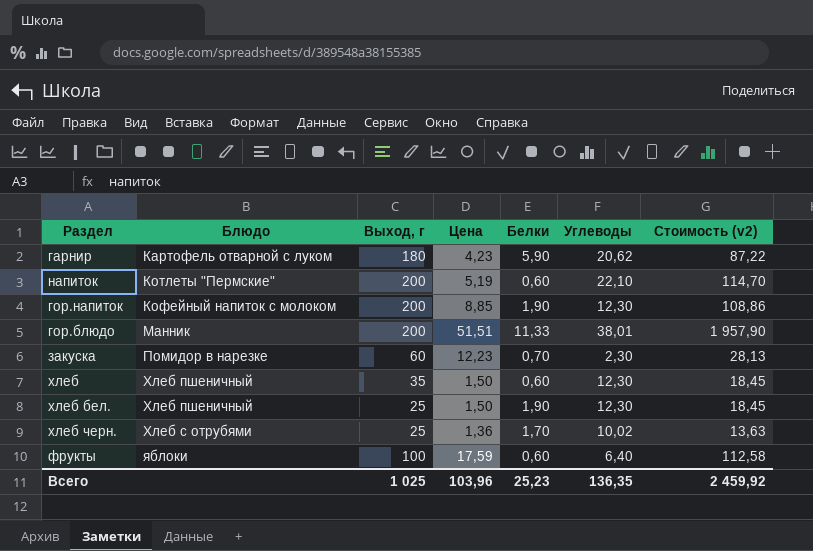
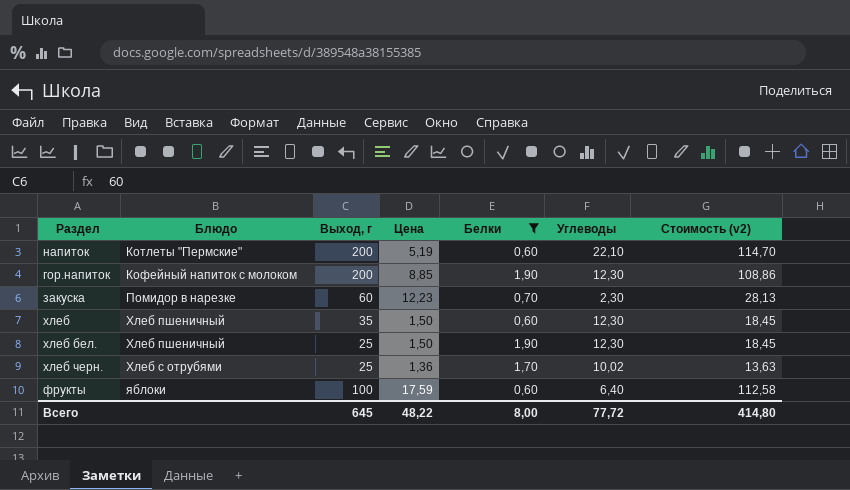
filter: none -> Белки <= 1,90
Всего | Выход, г: 1 025 -> 645
Всего | Цена: 103,96 -> 48,22
Всего | Белки: 25,23 -> 8,00
Всего | Углеводы: 136,35 -> 77,72
Всего | Стоимость (v2): 2 459,92 -> 414,80

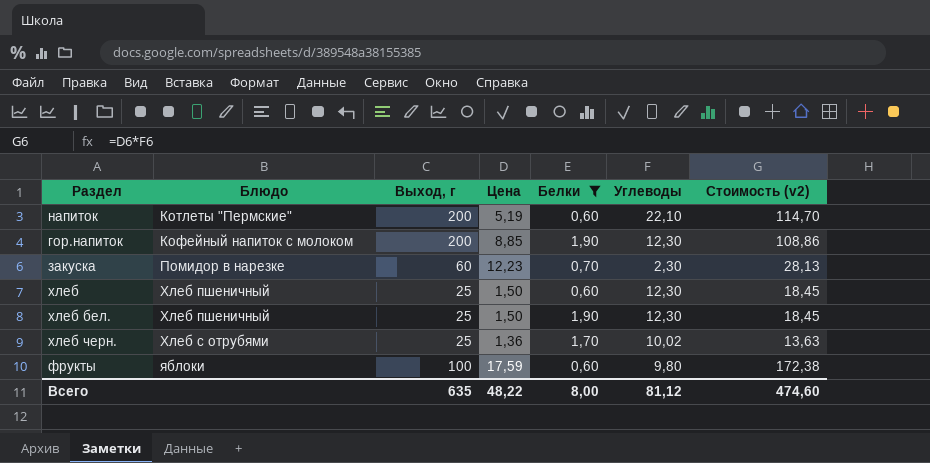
хлеб | Выход, г: 35 -> 25
фрукты | Углеводы: 6,40 -> 9,80
фрукты | Стоимость (v2): 112,58 -> 172,38
Всего | Выход, г: 645 -> 635
Всего | Углеводы: 77,72 -> 81,12
Всего | Стоимость (v2): 414,80 -> 474,60

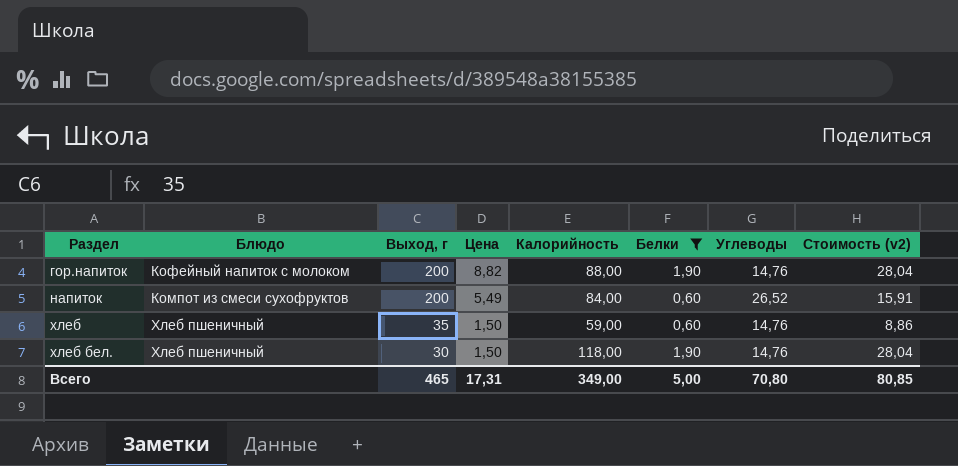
row order: Блюдо ascending -> Раздел ascending
column Калорийность | position: none -> 5
column Стоимость (v2) | formula: [Цена] * [Углеводы] -> [Белки] * [Углеводы]
row закуска: Помидор в нарезке | 60 | 12,23 | 0,70 | 2,30 | 28,13 -> none
row хлеб черн.: Хлеб с отрубями | 25 | 1,36 | 1,70 | 10,02 | 13,63 -> none
row фрукты: яблоки | 100 | 17,59 | 0,60 | 9,80 | 172,38 -> none
гор.напиток | Цена: 8,85 -> 8,82
гор.напиток | Углеводы: 12,30 -> 14,76
напиток | Блюдо: Котлеты "Пермские" -> Компот из смеси сухофруктов
напиток | Цена: 5,19 -> 5,49
напиток | Углеводы: 22,10 -> 26,52
хлеб | Выход, г: 25 -> 35
хлеб | Углеводы: 12,30 -> 14,76
хлеб бел. | Выход, г: 25 -> 30
хлеб бел. | Углеводы: 12,30 -> 14,76
Всего | Выход, г: 635 -> 465
Всего | Цена: 48,22 -> 17,31
Всего | Белки: 8,00 -> 5,00
Всего | Углеводы: 81,12 -> 70,80
Всего | Стоимость (v2): 474,60 -> 80,85

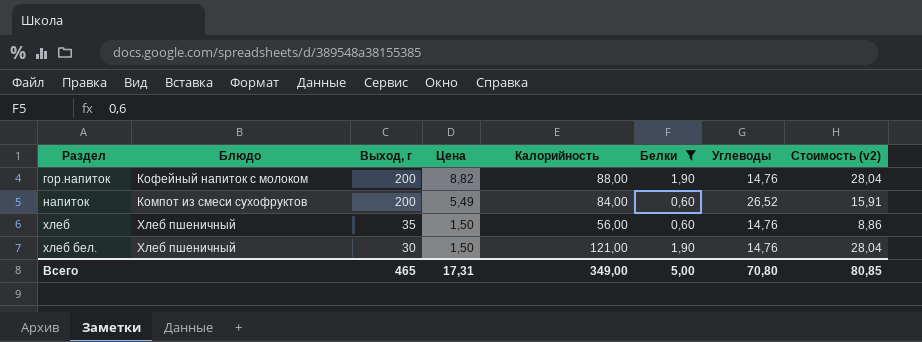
хлеб | Калорийность: 59,00 -> 56,00
хлеб бел. | Калорийность: 118,00 -> 121,00

